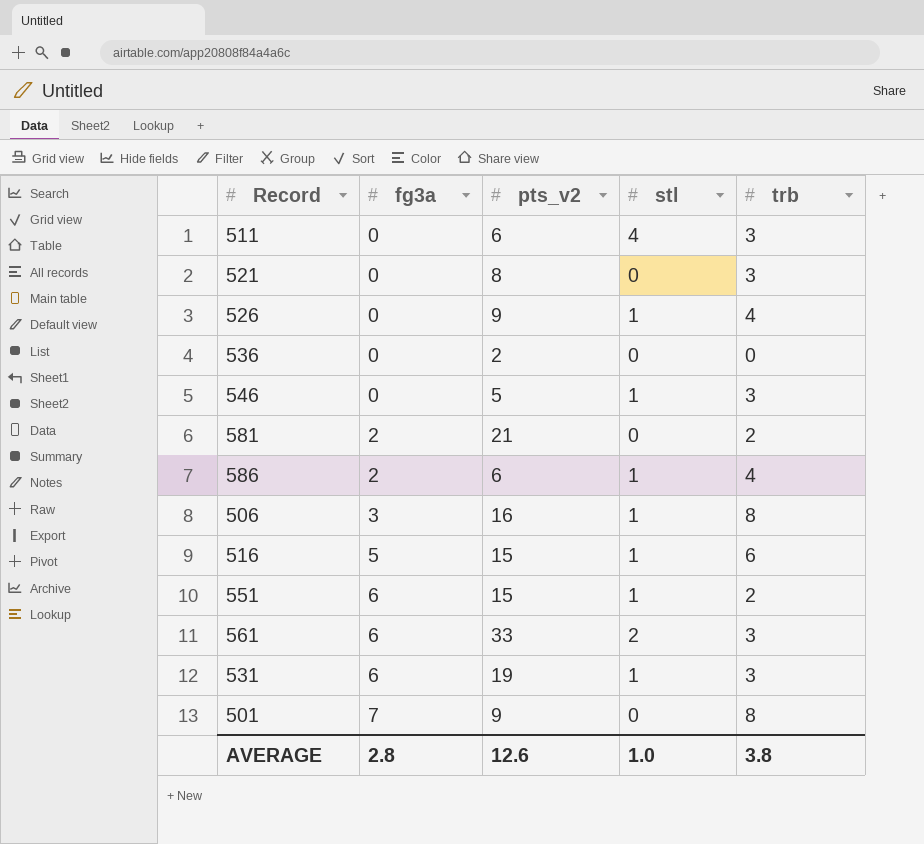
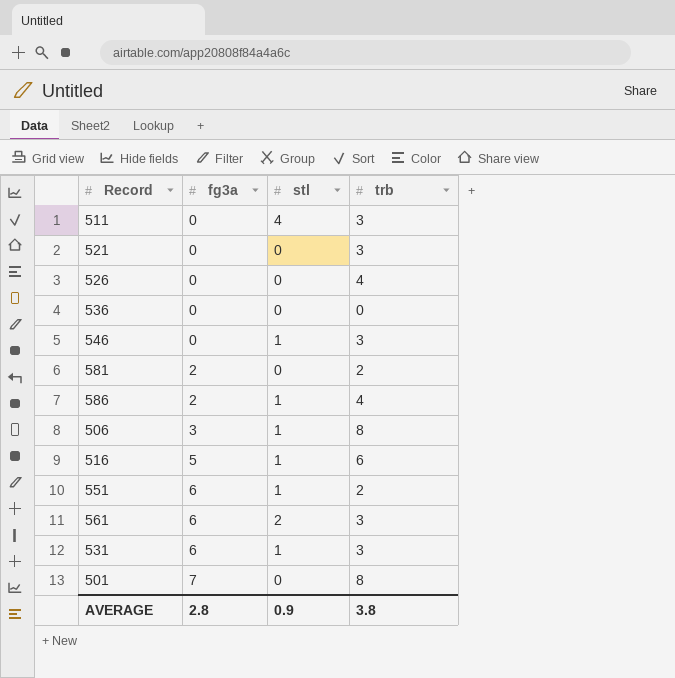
column pts_v2 | position: 3 -> none
526 | stl: 1 -> 0
AVERAGE | stl: 1.0 -> 0.9

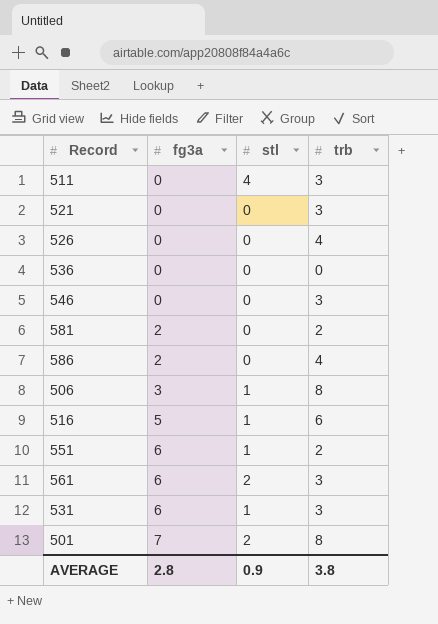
546 | stl: 1 -> 0
586 | stl: 1 -> 0
501 | stl: 0 -> 2

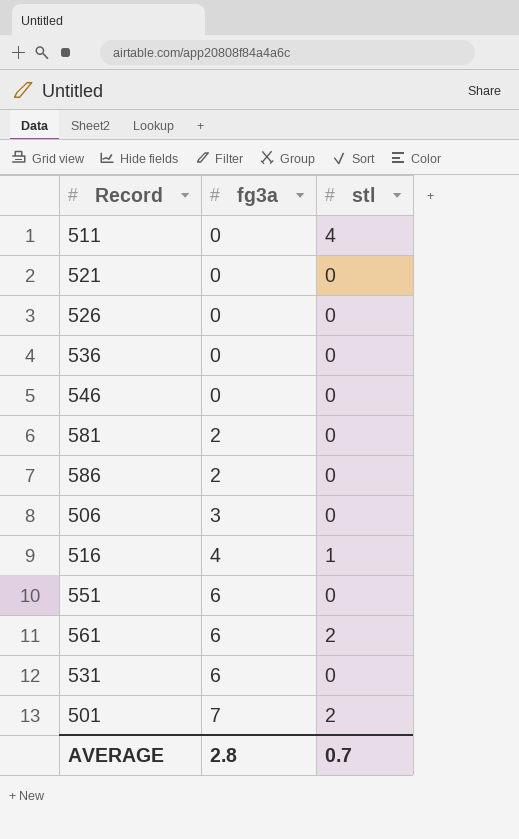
column trb | position: 4 -> none
506 | stl: 1 -> 0
516 | fg3a: 5 -> 4
551 | stl: 1 -> 0
531 | stl: 1 -> 0
AVERAGE | stl: 0.9 -> 0.7

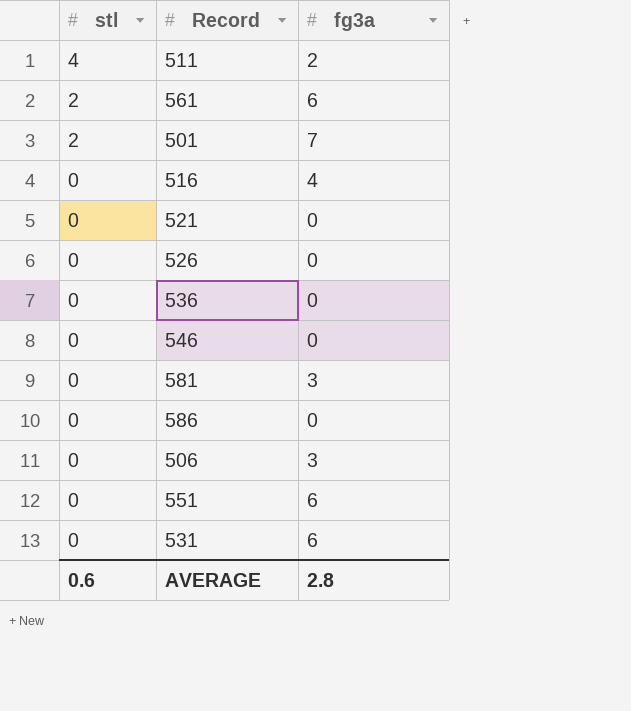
row order: fg3a ascending -> stl descending
column stl | position: 3 -> 1
511 | fg3a: 0 -> 2
516 | stl: 1 -> 0
581 | fg3a: 2 -> 3
586 | fg3a: 2 -> 0
AVERAGE | stl: 0.7 -> 0.6

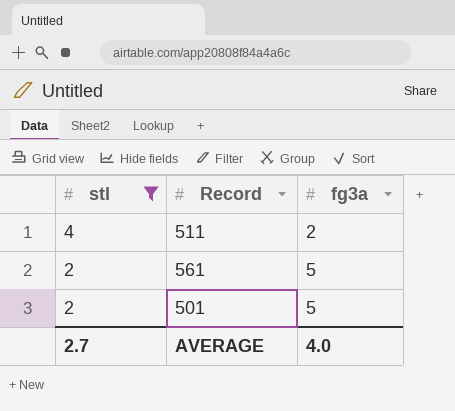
filter: none -> stl != 0
561 | fg3a: 6 -> 5
501 | fg3a: 7 -> 5
AVERAGE | stl: 0.6 -> 2.7
AVERAGE | fg3a: 2.8 -> 4.0

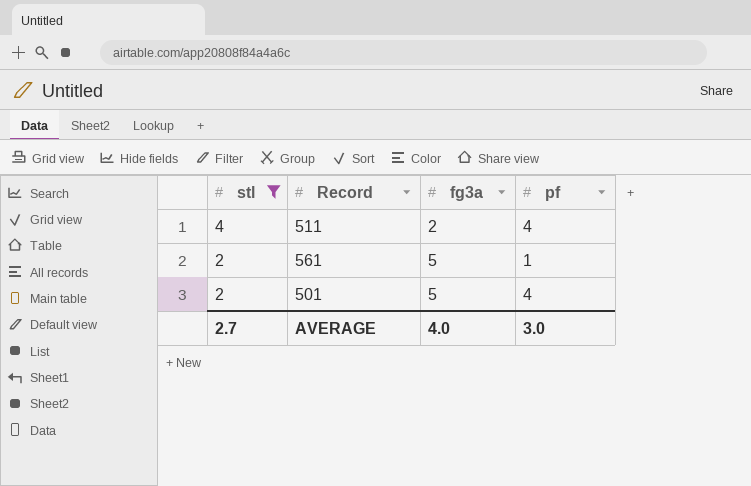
column pf | position: none -> 4

